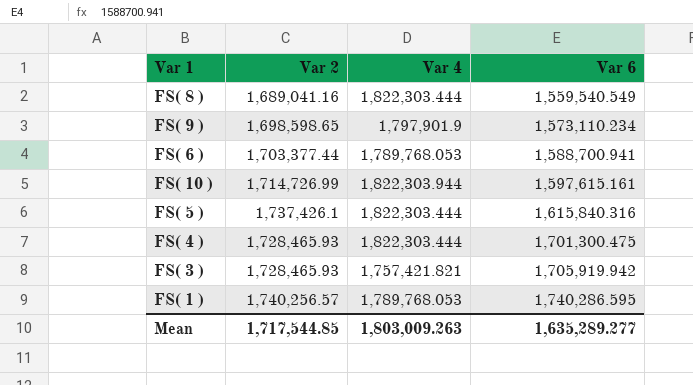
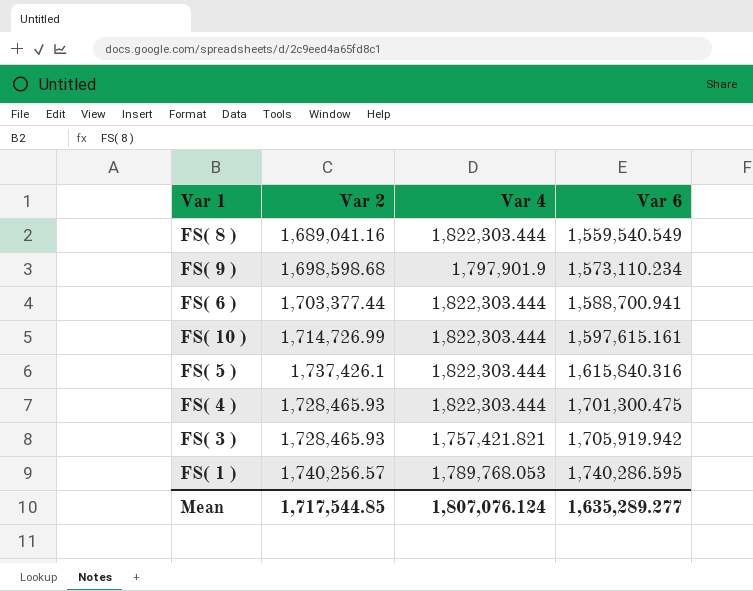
FS( 9 ) | Var 2: 1,698,598.65 -> 1,698,598.68
FS( 6 ) | Var 4: 1,789,768.053 -> 1,822,303.444
FS( 10 ) | Var 4: 1,822,303.944 -> 1,822,303.444
Mean | Var 4: 1,803,009.263 -> 1,807,076.124

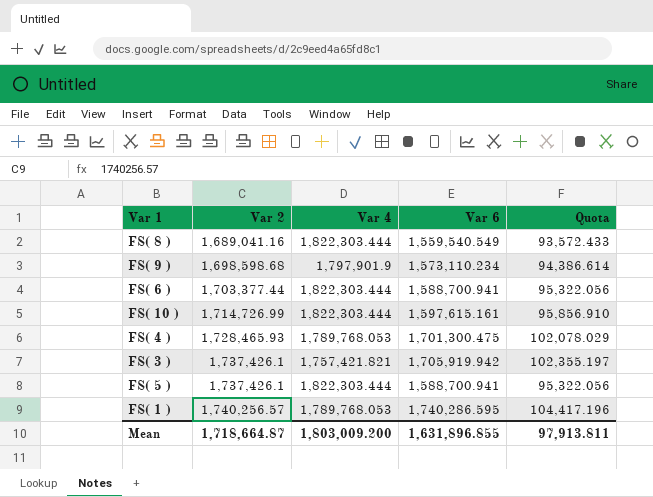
row order: Var 6 ascending -> Var 2 ascending
column Quota | formula: none -> [Var 6] * 0.06
FS( 4 ) | Var 4: 1,822,303.444 -> 1,789,768.053
FS( 3 ) | Var 2: 1,728,465.93 -> 1,737,426.1
FS( 5 ) | Var 6: 1,615,840.316 -> 1,588,700.941
Mean | Var 2: 1,717,544.85 -> 1,718,664.87
Mean | Var 4: 1,807,076.124 -> 1,803,009.200
Mean | Var 6: 1,635,289.277 -> 1,631,896.855

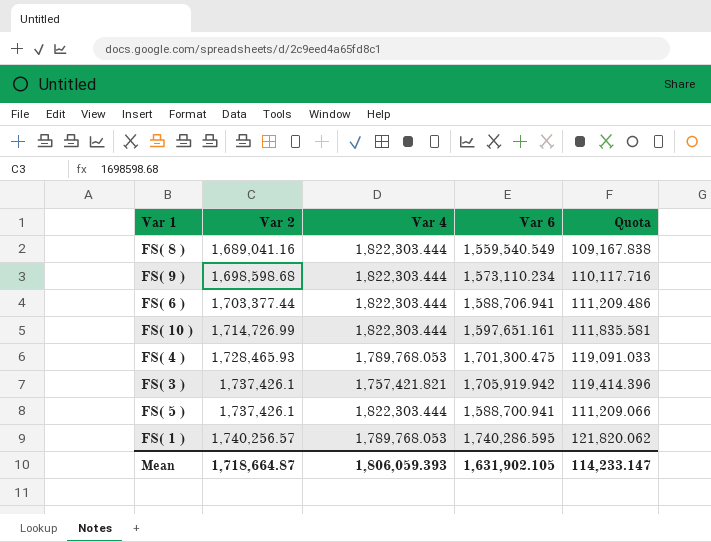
column Quota | formula: [Var 6] * 0.06 -> [Var 6] * 0.07
FS( 9 ) | Var 4: 1,797,901.9 -> 1,822,303.444
FS( 6 ) | Var 6: 1,588,700.941 -> 1,588,706.941
FS( 10 ) | Var 6: 1,597,615.161 -> 1,597,651.161
Mean | Var 4: 1,803,009.200 -> 1,806,059.393
Mean | Var 6: 1,631,896.855 -> 1,631,902.105
Mean | Quota: 97,913.811 -> 114,233.147

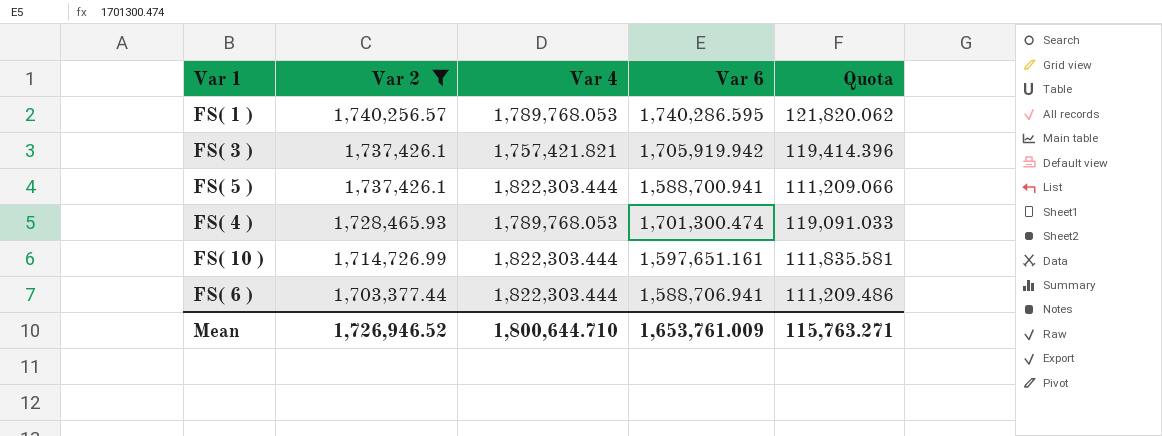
filter: none -> Var 2 >= 1,703,377.44
row order: Var 2 ascending -> Var 2 descending
FS( 4 ) | Var 6: 1,701,300.475 -> 1,701,300.474
Mean | Var 2: 1,718,664.87 -> 1,726,946.52
Mean | Var 4: 1,806,059.393 -> 1,800,644.710
Mean | Var 6: 1,631,902.105 -> 1,653,761.009
Mean | Quota: 114,233.147 -> 115,763.271

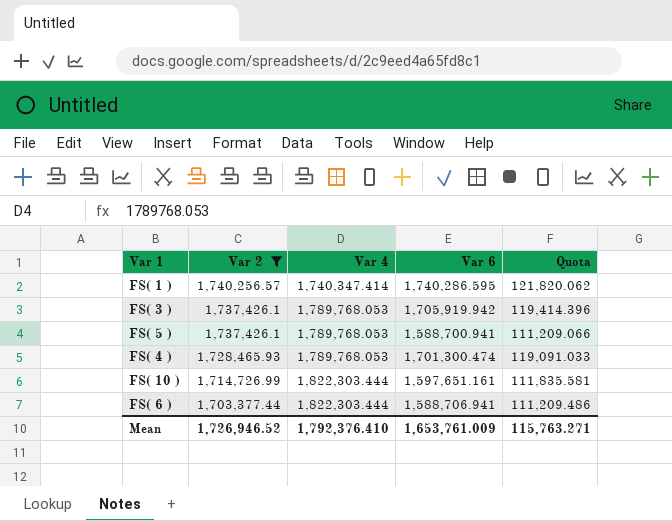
FS( 1 ) | Var 4: 1,789,768.053 -> 1,740,347.414
FS( 3 ) | Var 4: 1,757,421.821 -> 1,789,768.053
FS( 5 ) | Var 4: 1,822,303.444 -> 1,789,768.053
Mean | Var 4: 1,800,644.710 -> 1,792,376.410

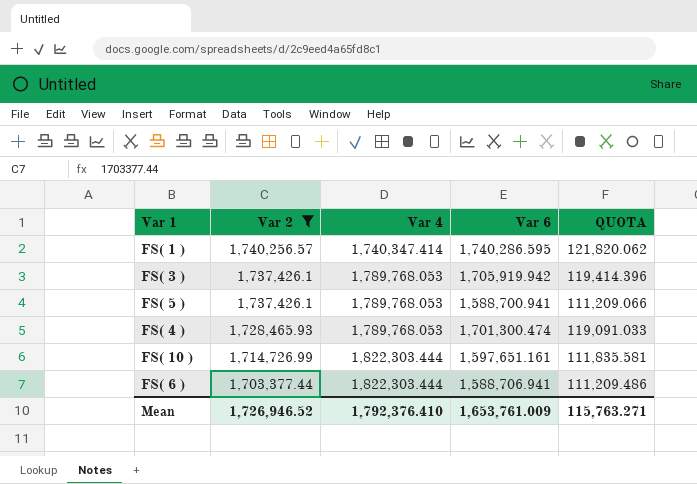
column name: Quota -> QUOTA

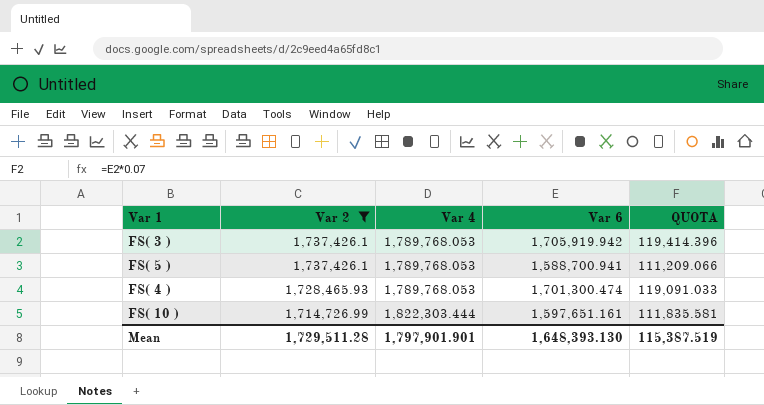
row FS( 1 ): 1,740,256.57 | 1,740,347.414 | 1,740,286.595 | 121,820.062 -> none
row FS( 6 ): 1,703,377.44 | 1,822,303.444 | 1,588,706.941 | 111,209.486 -> none
Mean | Var 2: 1,726,946.52 -> 1,729,511.28
Mean | Var 4: 1,792,376.410 -> 1,797,901.901
Mean | Var 6: 1,653,761.009 -> 1,648,393.130
Mean | QUOTA: 115,763.271 -> 115,387.519

